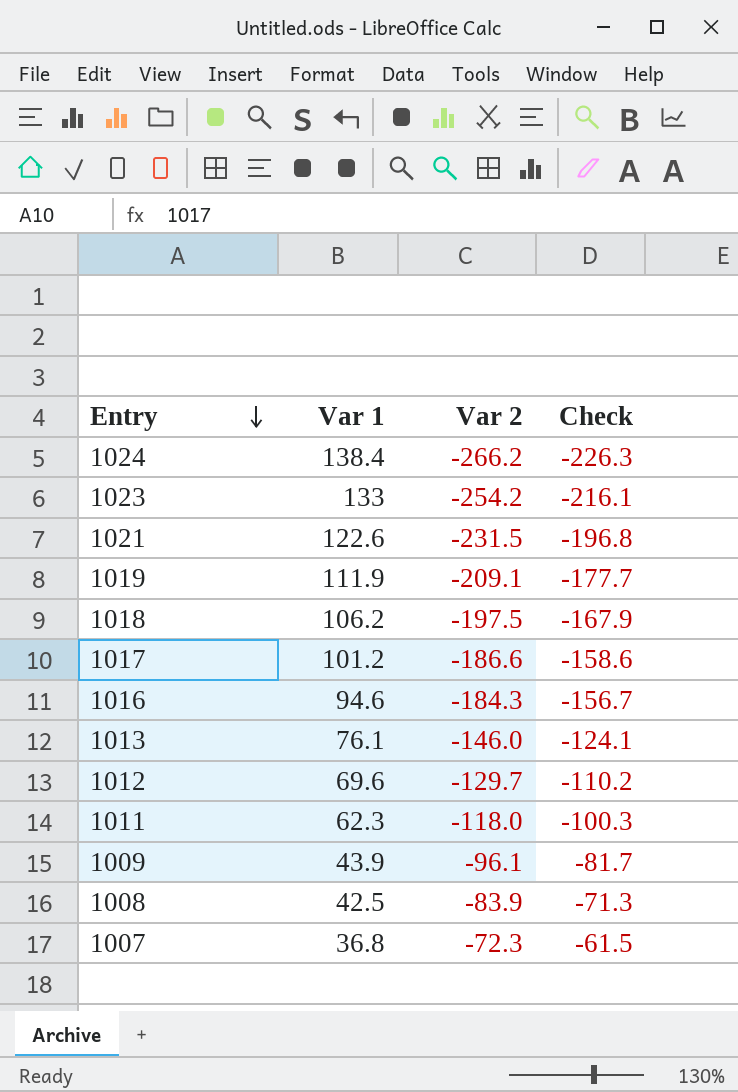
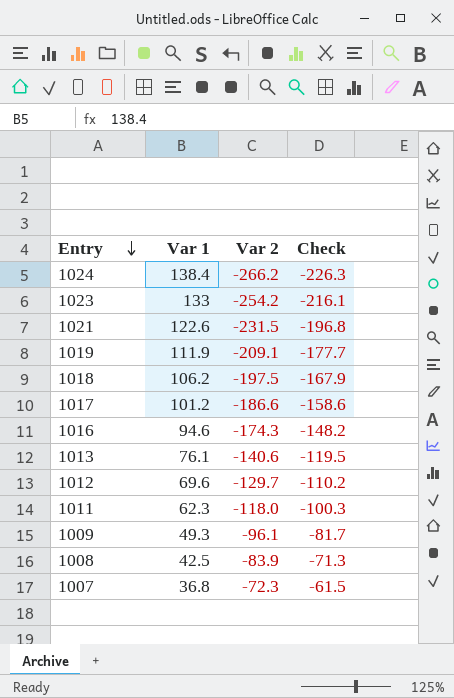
1016 | Var 2: -184.3 -> -174.3
1016 | Check: -156.7 -> -148.2
1013 | Var 2: -146.0 -> -140.6
1013 | Check: -124.1 -> -119.5
1009 | Var 1: 43.9 -> 49.3

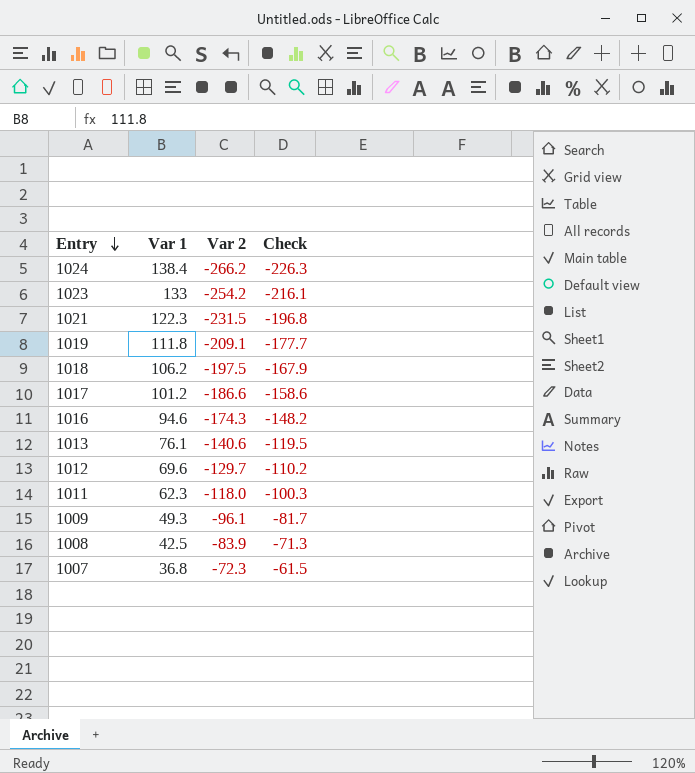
1021 | Var 1: 122.6 -> 122.3
1019 | Var 1: 111.9 -> 111.8

